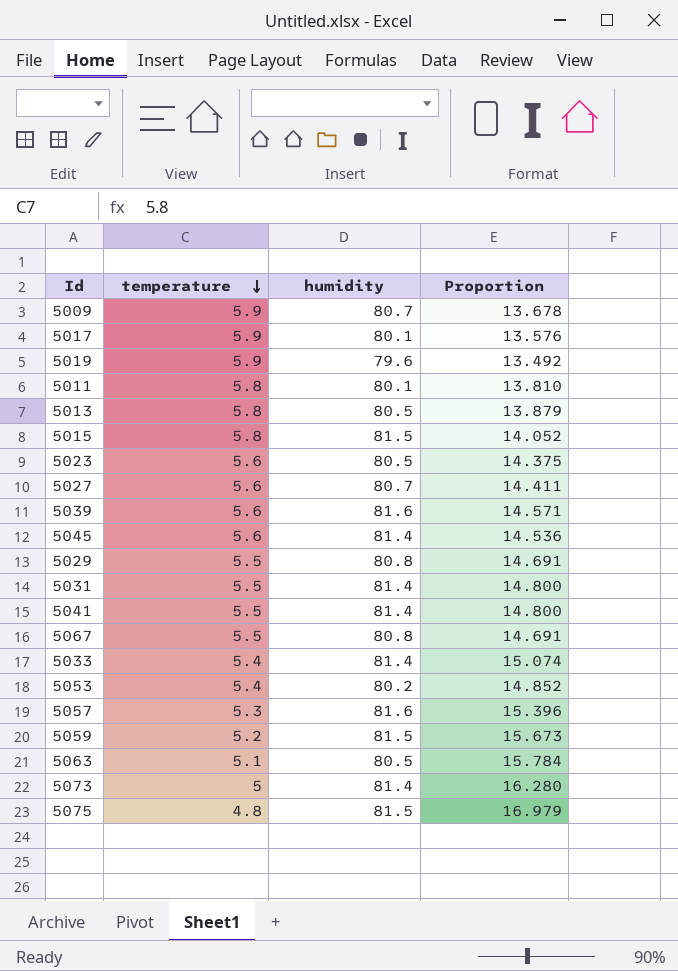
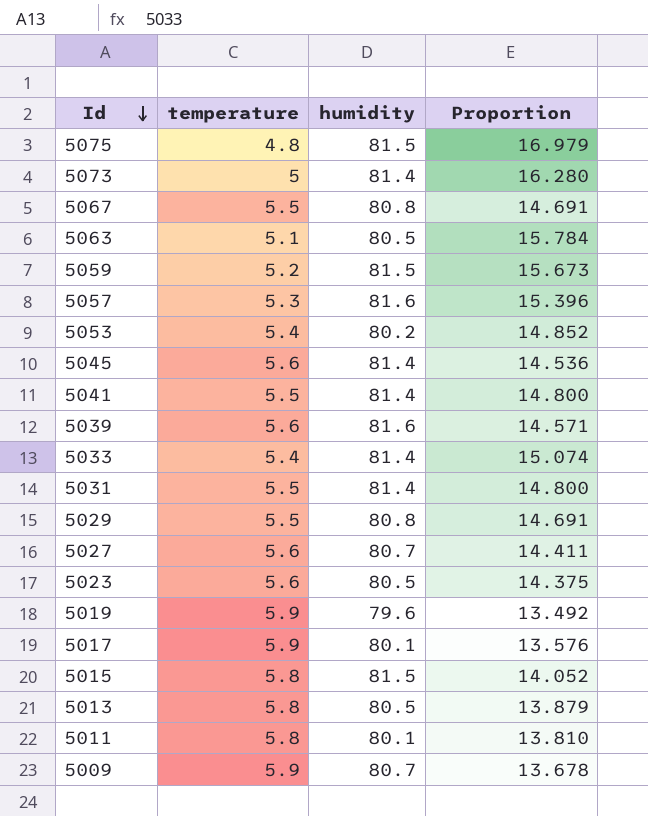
row order: temperature descending -> Id descending

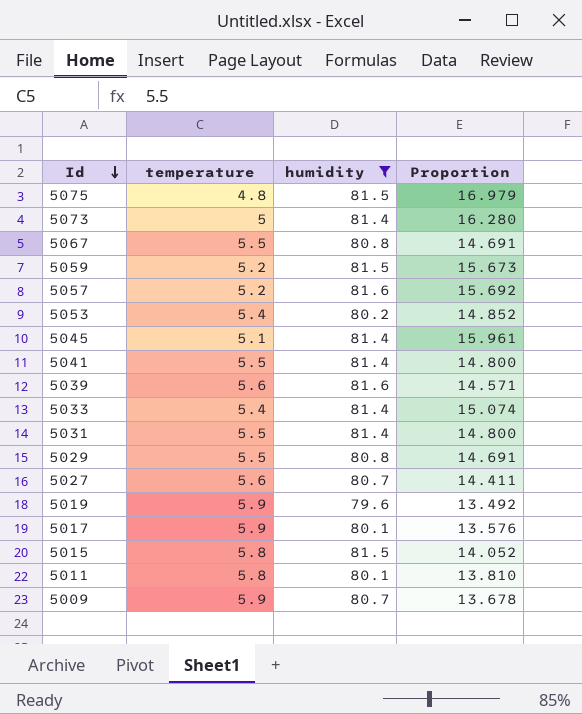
filter: none -> humidity != 80.5
5057 | temperature: 5.3 -> 5.2
5057 | Proportion: 15.396 -> 15.692
5045 | temperature: 5.6 -> 5.1
5045 | Proportion: 14.536 -> 15.961

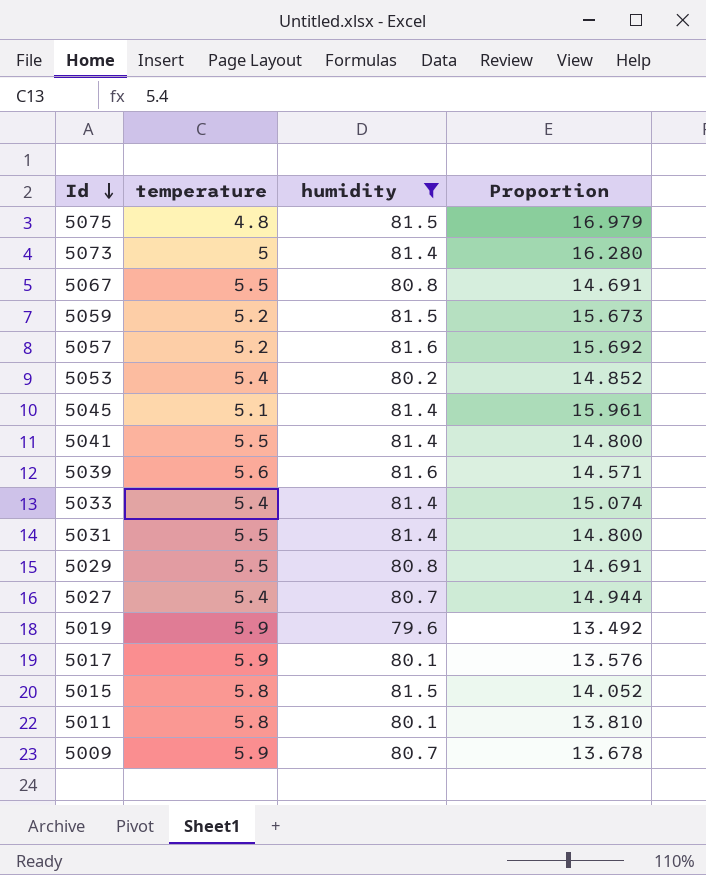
5027 | temperature: 5.6 -> 5.4
5027 | Proportion: 14.411 -> 14.944

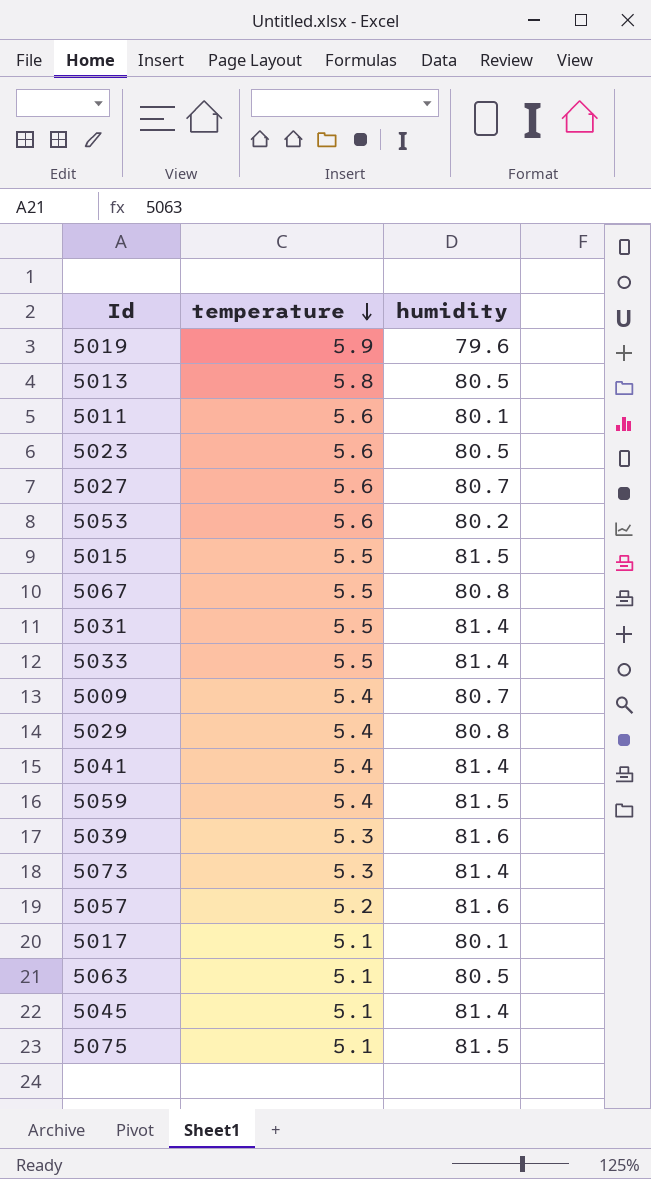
filter: humidity != 80.5 -> none
row order: Id descending -> temperature descending
column Proportion | formula: [humidity] / [temperature] -> none
5011 | temperature: 5.8 -> 5.6
5027 | temperature: 5.4 -> 5.6
5053 | temperature: 5.4 -> 5.6
5015 | temperature: 5.8 -> 5.5
5033 | temperature: 5.4 -> 5.5
5009 | temperature: 5.9 -> 5.4
5029 | temperature: 5.5 -> 5.4
5041 | temperature: 5.5 -> 5.4
5059 | temperature: 5.2 -> 5.4
5039 | temperature: 5.6 -> 5.3
5073 | temperature: 5 -> 5.3
5017 | temperature: 5.9 -> 5.1
5075 | temperature: 4.8 -> 5.1

